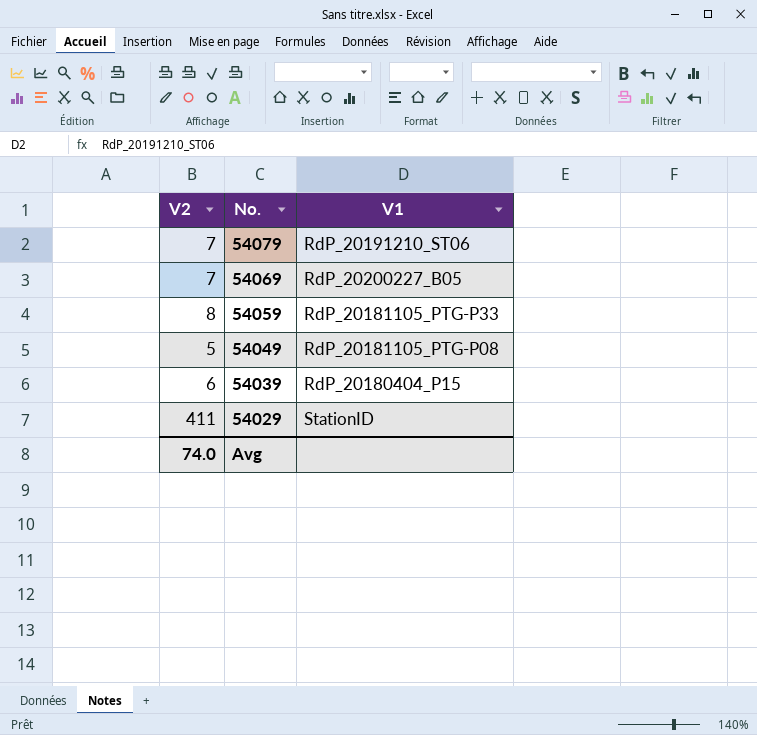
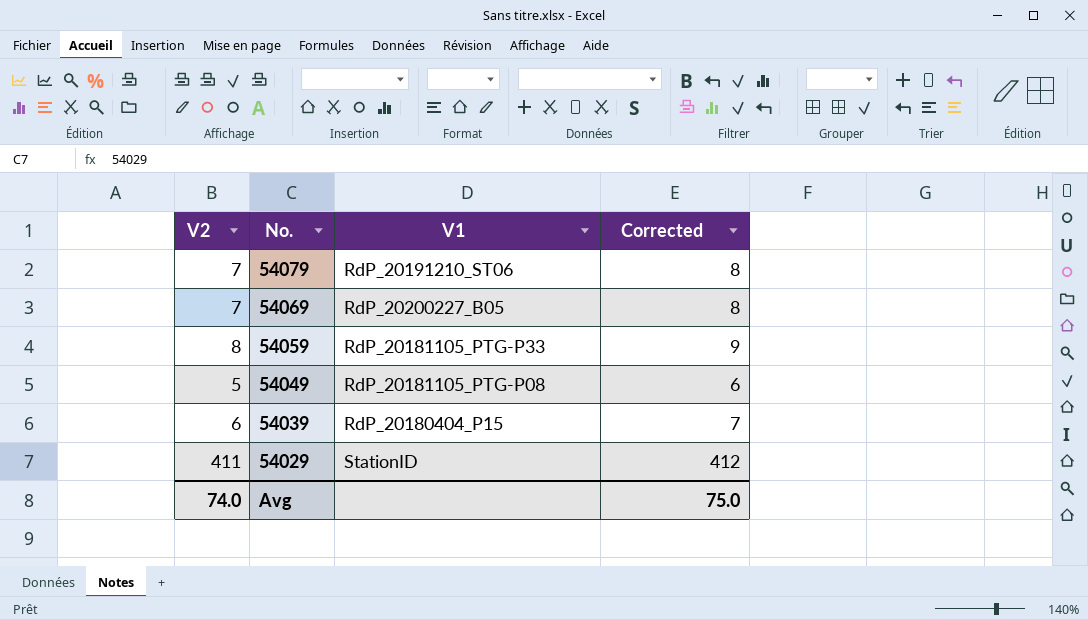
column Corrected | formula: none -> [V2] + 1

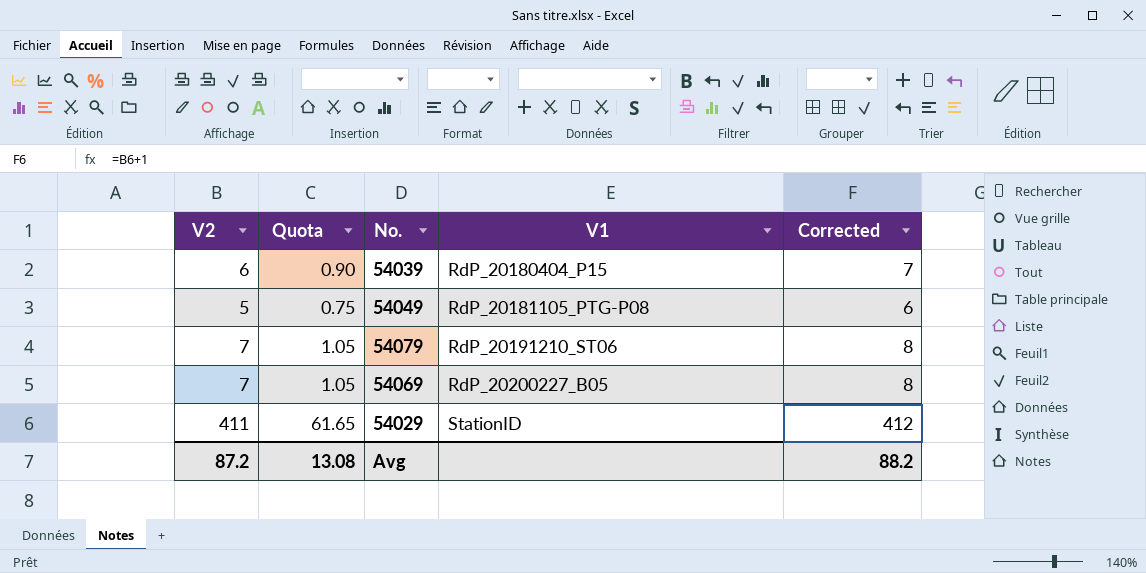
row order: No. descending -> V1 ascending
column Quota | formula: none -> [V2] * 0.15
row 54059: 8 | RdP_20181105_PTG-P33 | 9 -> none
Avg | V2: 74.0 -> 87.2
Avg | Corrected: 75.0 -> 88.2

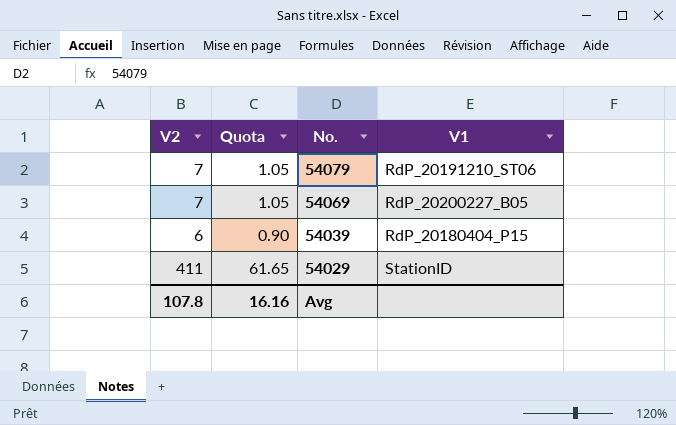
row order: V1 ascending -> No. descending
column Corrected | formula: [V2] + 1 -> none
row 54049: 5 | 0.75 | RdP_20181105_PTG-P08 | 6 -> none
Avg | V2: 87.2 -> 107.8
Avg | Quota: 13.08 -> 16.16

